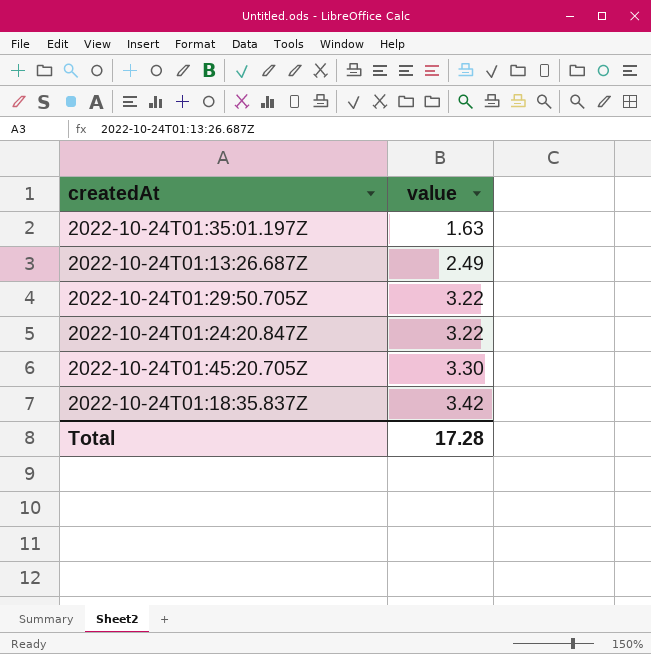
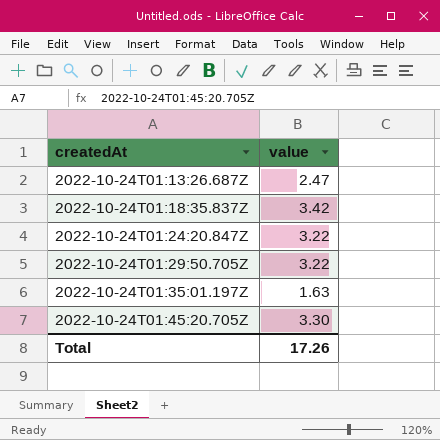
row order: value ascending -> createdAt ascending
2022-10-24T01:13:26.687Z | value: 2.49 -> 2.47
Total | value: 17.28 -> 17.26

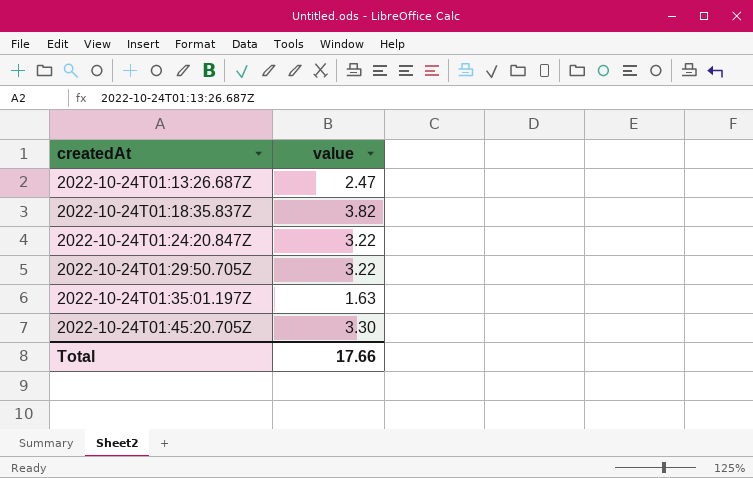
2022-10-24T01:18:35.837Z | value: 3.42 -> 3.82
Total | value: 17.26 -> 17.66

